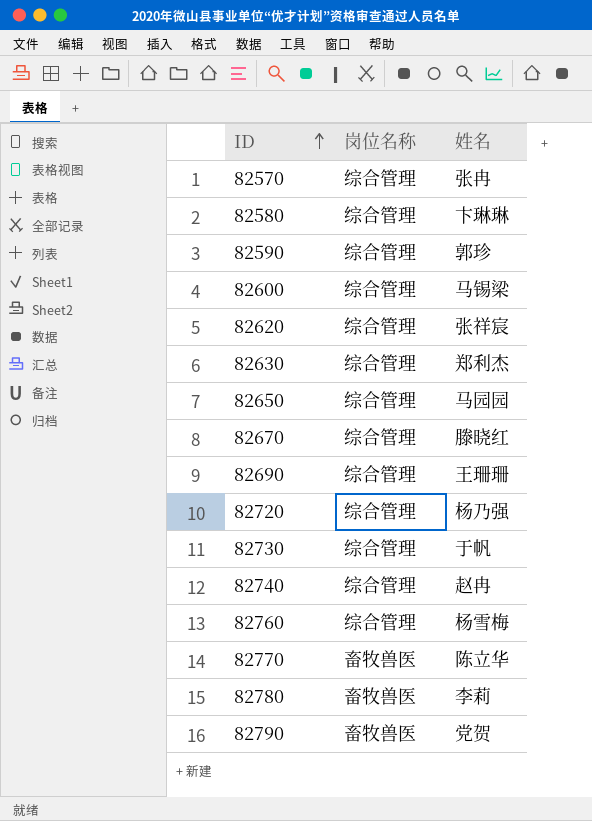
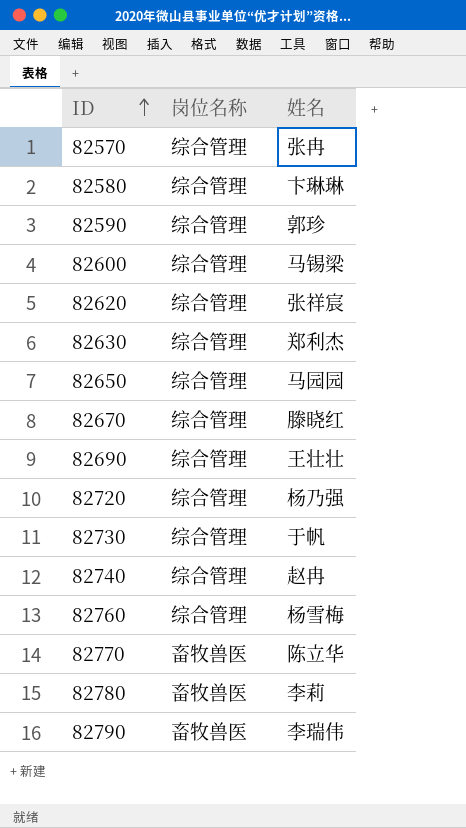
82690 | 姓名: 王珊珊 -> 王壮壮
82790 | 姓名: 党贺 -> 李瑞伟

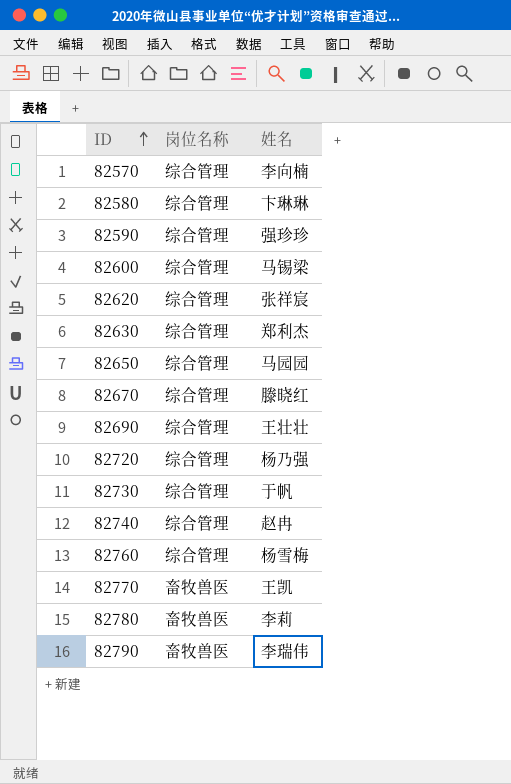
82570 | 姓名: 张冉 -> 李向楠
82590 | 姓名: 郭珍 -> 强珍珍
82770 | 姓名: 陈立华 -> 王凯

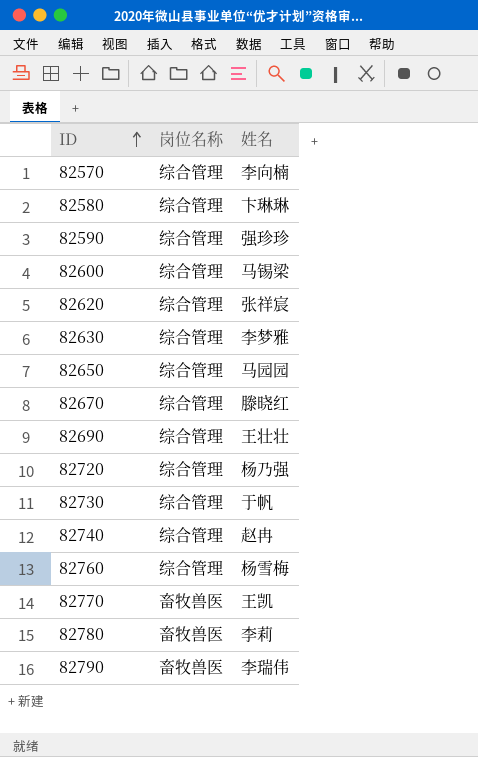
82630 | 姓名: 郑利杰 -> 李梦雅

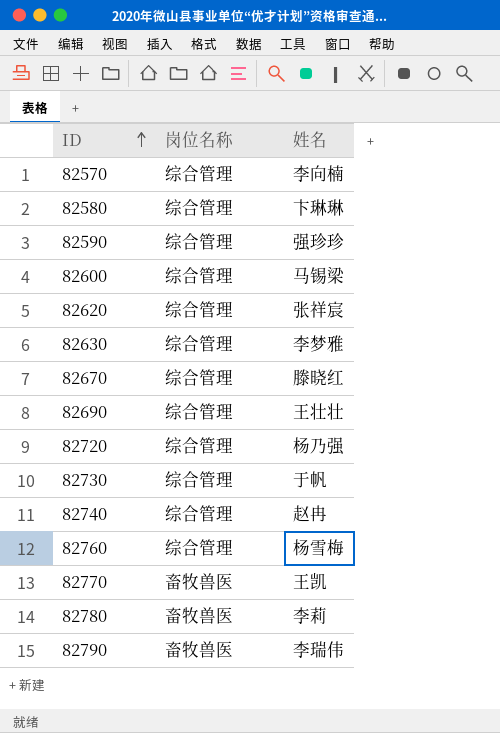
row 82650: 综合管理 | 马园园 -> none

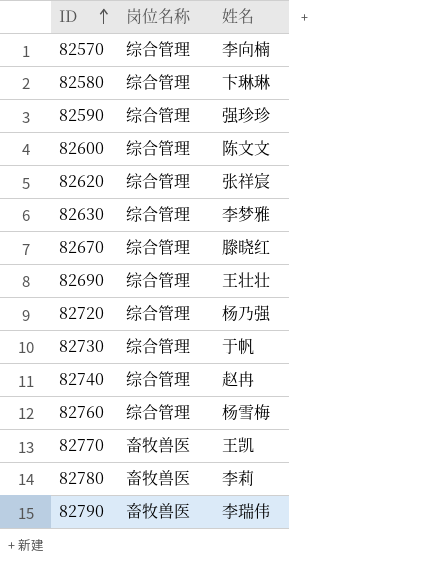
82600 | 姓名: 马锡梁 -> 陈文文

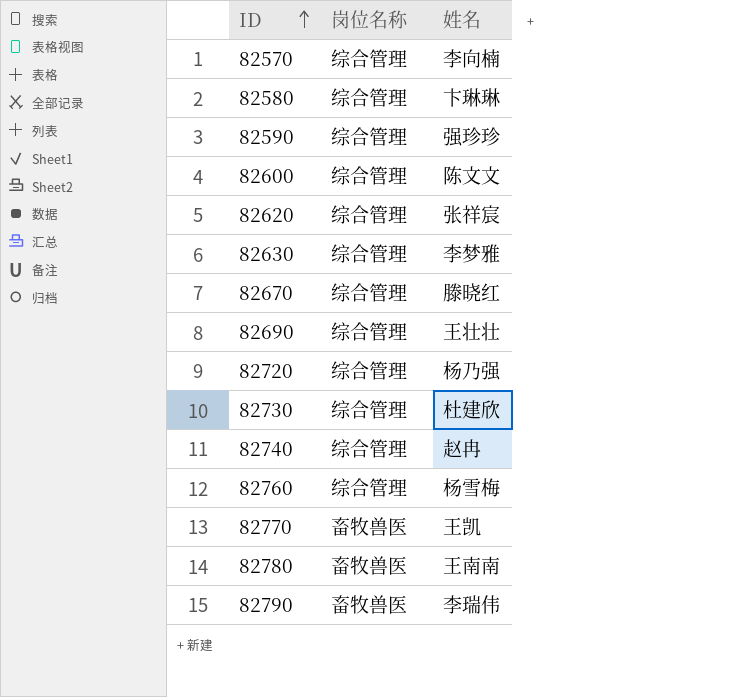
82730 | 姓名: 于帆 -> 杜建欣
82780 | 姓名: 李莉 -> 王南南

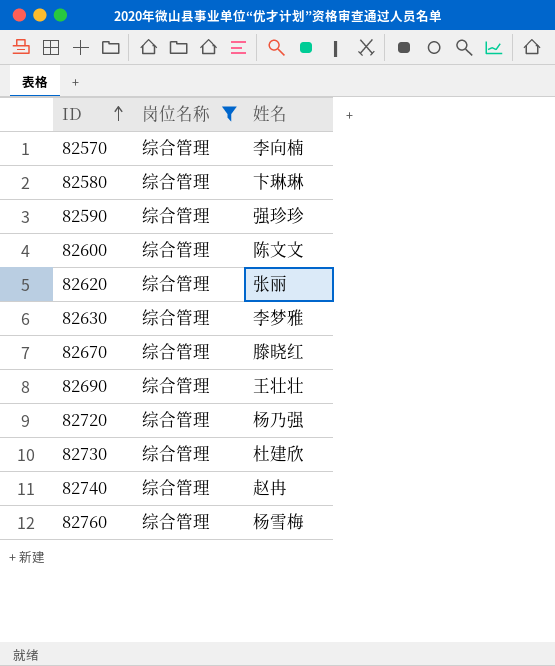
filter: none -> 岗位名称 = 综合管理
82620 | 姓名: 张祥宸 -> 张丽

